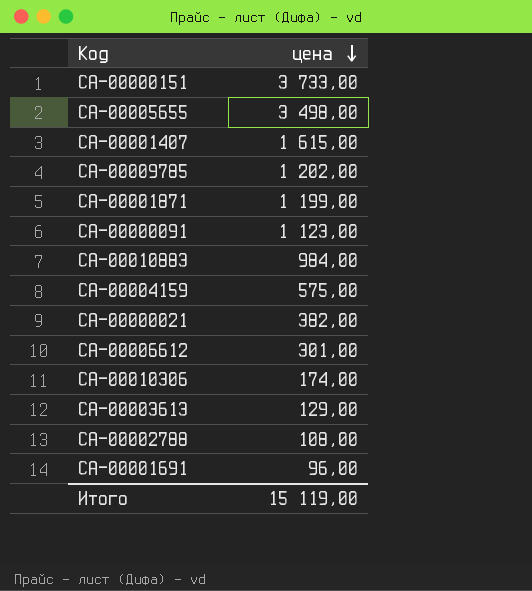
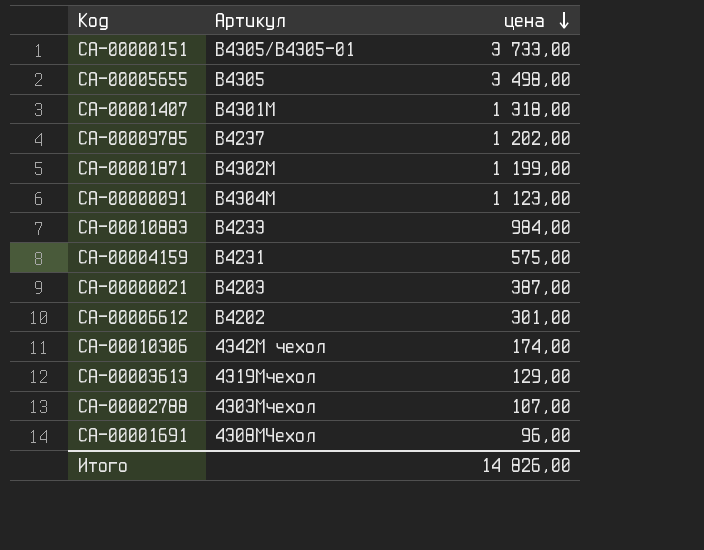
column Артикул | position: none -> 2
СА-00001407 | цена: 1 615,00 -> 1 318,00
СА-00000021 | цена: 382,00 -> 387,00
СА-00002788 | цена: 108,00 -> 107,00
Итого | цена: 15 119,00 -> 14 826,00

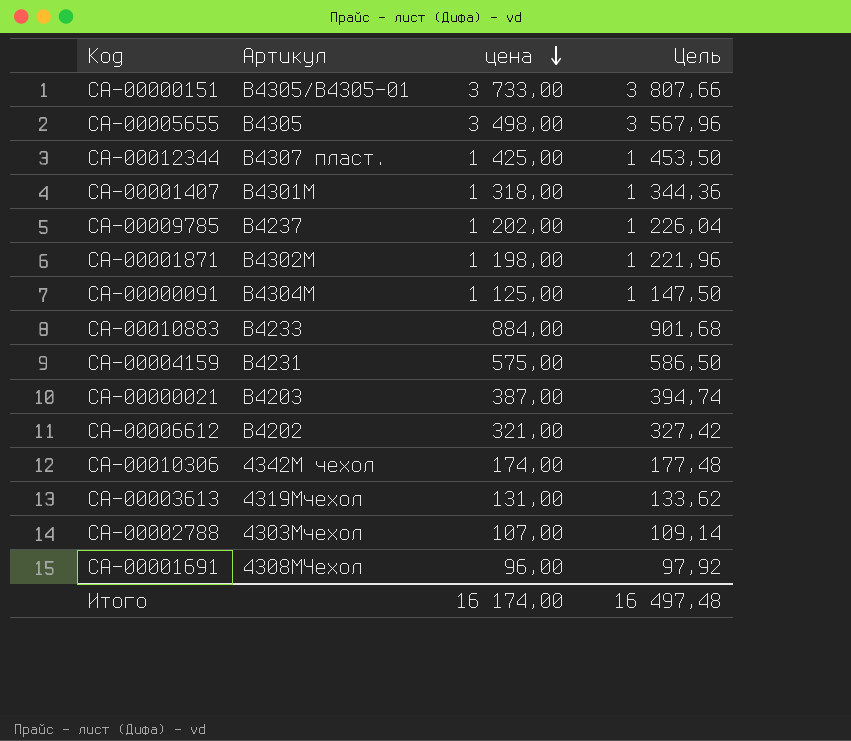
column Цель | formula: none -> [цена] * 1,02
row СА-00012344: none -> В4307 пласт. | 1 425,00 | 1 453,50
СА-00001871 | цена: 1 199,00 -> 1 198,00
СА-00000091 | цена: 1 123,00 -> 1 125,00
СА-00010883 | цена: 984,00 -> 884,00
СА-00006612 | цена: 301,00 -> 321,00
СА-00003613 | цена: 129,00 -> 131,00
Итого | цена: 14 826,00 -> 16 174,00

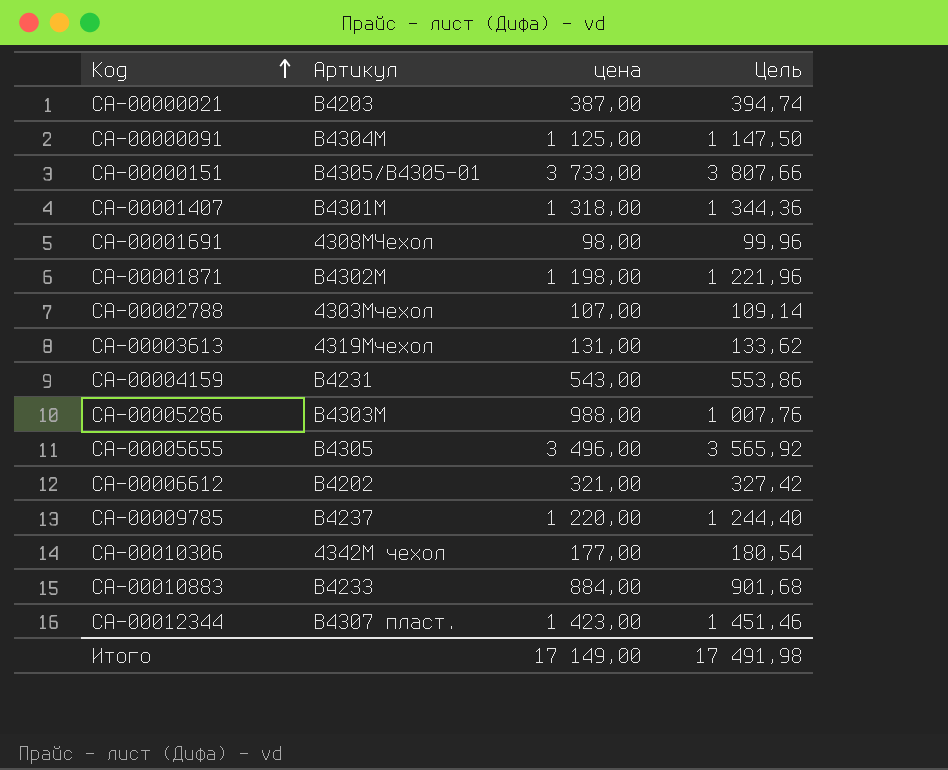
row order: цена descending -> Код ascending
СА-00001691 | цена: 96,00 -> 98,00
СА-00001691 | Цель: 97,92 -> 99,96
СА-00004159 | цена: 575,00 -> 543,00
СА-00004159 | Цель: 586,50 -> 553,86
row СА-00005286: none -> В4303М | 988,00 | 1 007,76
СА-00005655 | цена: 3 498,00 -> 3 496,00
СА-00005655 | Цель: 3 567,96 -> 3 565,92
СА-00009785 | цена: 1 202,00 -> 1 220,00
СА-00009785 | Цель: 1 226,04 -> 1 244,40
СА-00010306 | цена: 174,00 -> 177,00
СА-00010306 | Цель: 177,48 -> 180,54
СА-00012344 | цена: 1 425,00 -> 1 423,00
СА-00012344 | Цель: 1 453,50 -> 1 451,46
Итого | цена: 16 174,00 -> 17 149,00
Итого | Цель: 16 497,48 -> 17 491,98

